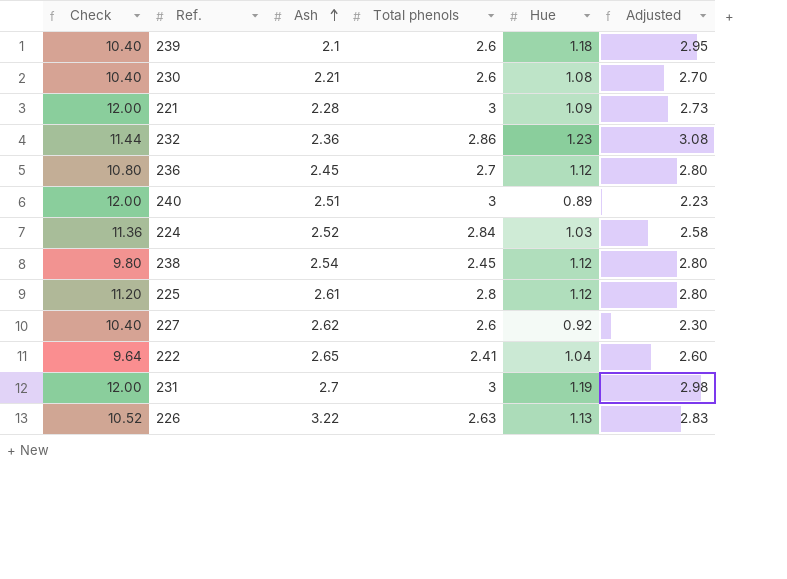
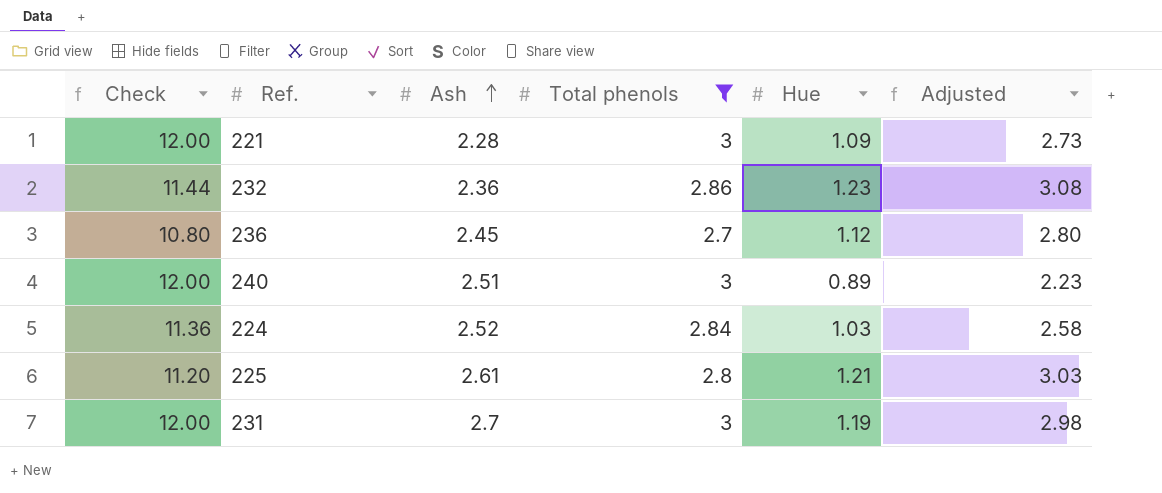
filter: none -> Total phenols >= 2.7
225 | Hue: 1.12 -> 1.21
225 | Adjusted: 2.80 -> 3.03

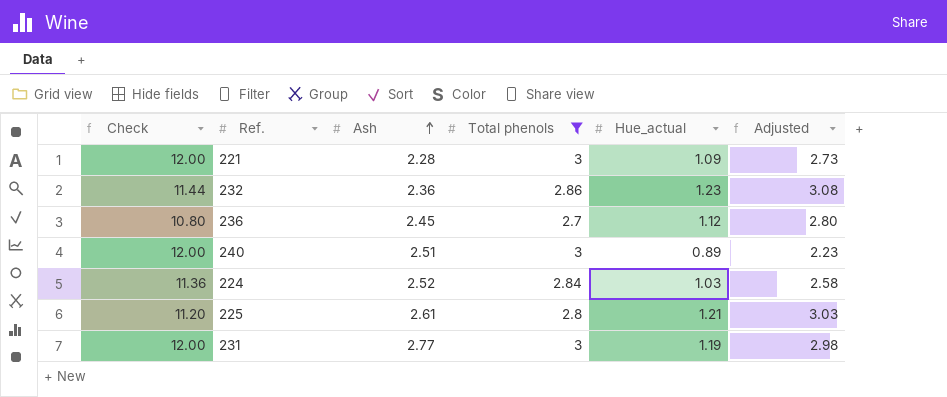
column name: Hue -> Hue_actual
231 | Ash: 2.7 -> 2.77

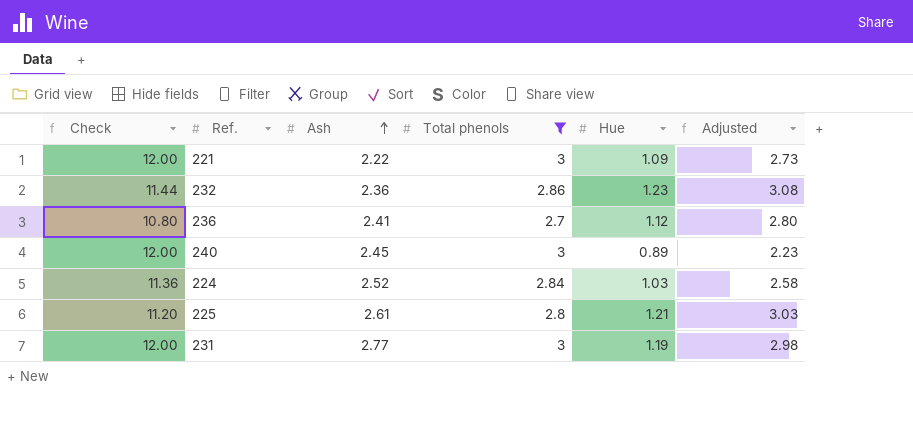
column name: Hue_actual -> Hue
221 | Ash: 2.28 -> 2.22
236 | Ash: 2.45 -> 2.41
240 | Ash: 2.51 -> 2.45

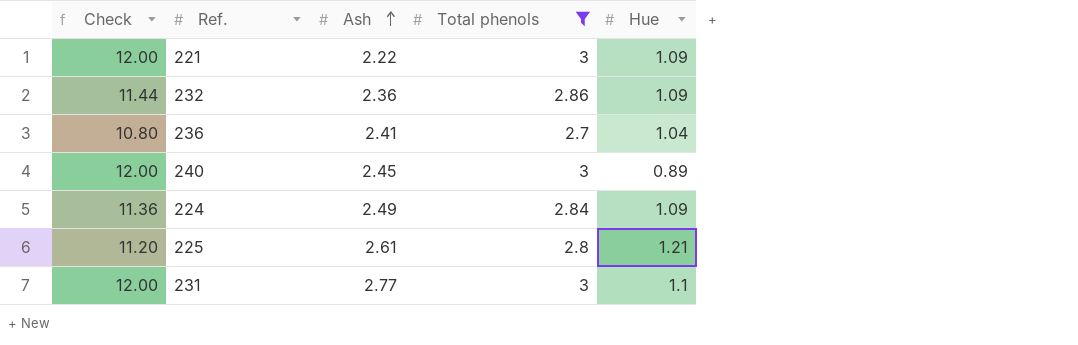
column Adjusted | formula: [Hue] * 2.5 -> none
232 | Hue: 1.23 -> 1.09
236 | Hue: 1.12 -> 1.04
224 | Ash: 2.52 -> 2.49
224 | Hue: 1.03 -> 1.09
231 | Hue: 1.19 -> 1.1

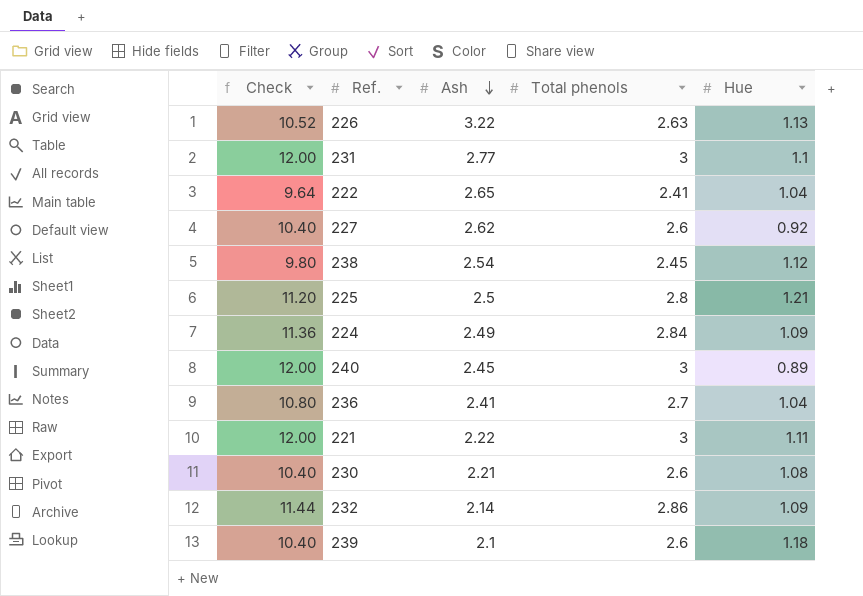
filter: Total phenols >= 2.7 -> none
row order: Ash ascending -> Ash descending
225 | Ash: 2.61 -> 2.5
221 | Hue: 1.09 -> 1.11
232 | Ash: 2.36 -> 2.14

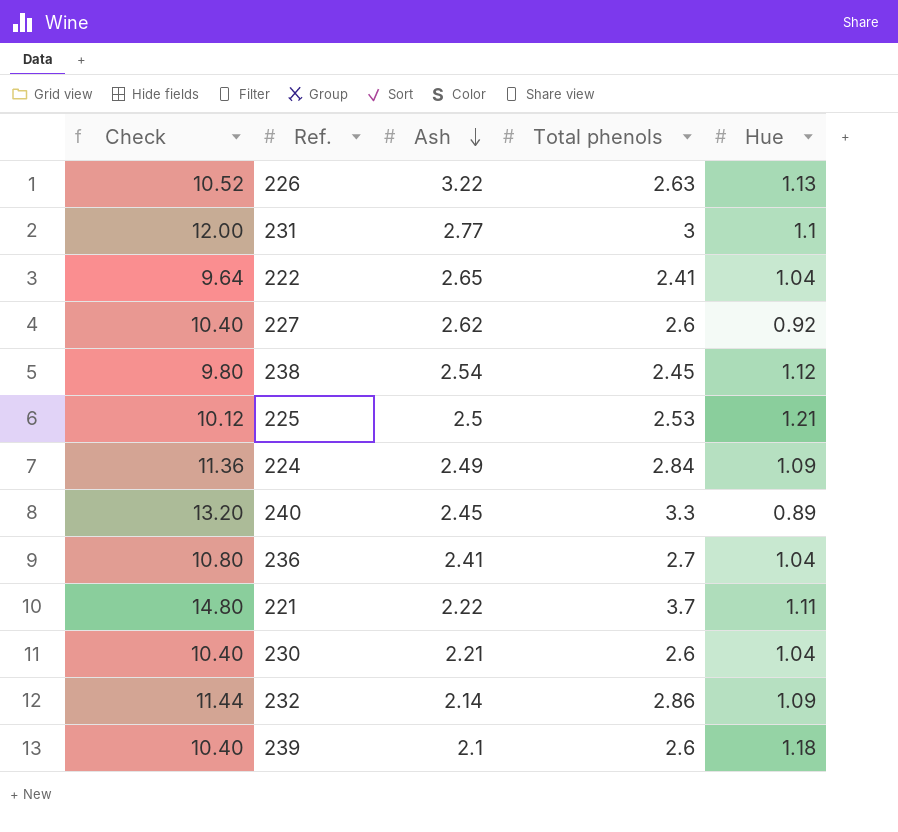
225 | Check: 11.20 -> 10.12
225 | Total phenols: 2.8 -> 2.53
240 | Check: 12.00 -> 13.20
240 | Total phenols: 3 -> 3.3
221 | Check: 12.00 -> 14.80
221 | Total phenols: 3 -> 3.7
230 | Hue: 1.08 -> 1.04

